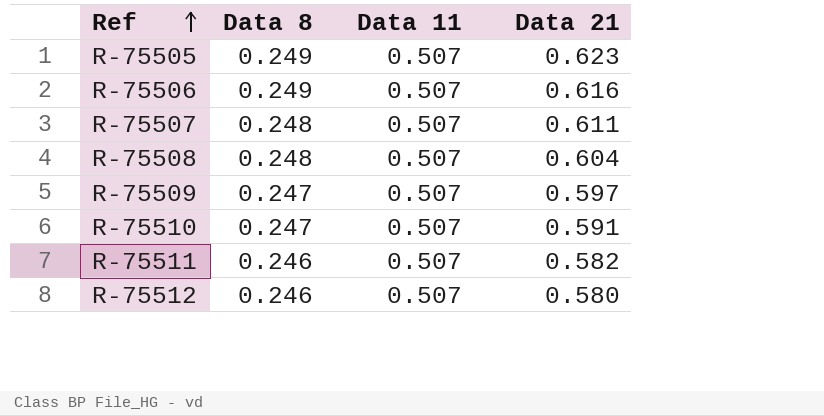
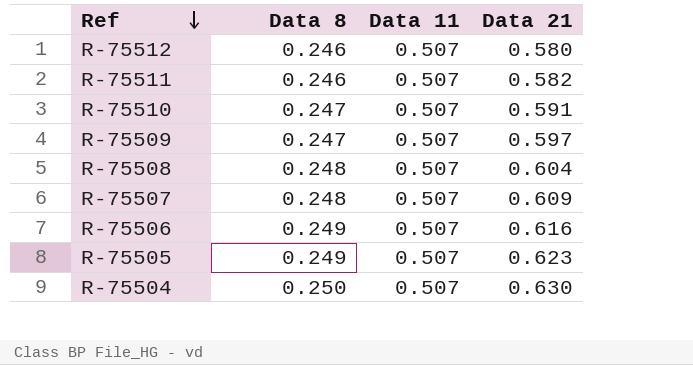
row order: Ref ascending -> Ref descending
R-75507 | Data 21: 0.611 -> 0.609
row R-75504: none -> 0.250 | 0.507 | 0.630

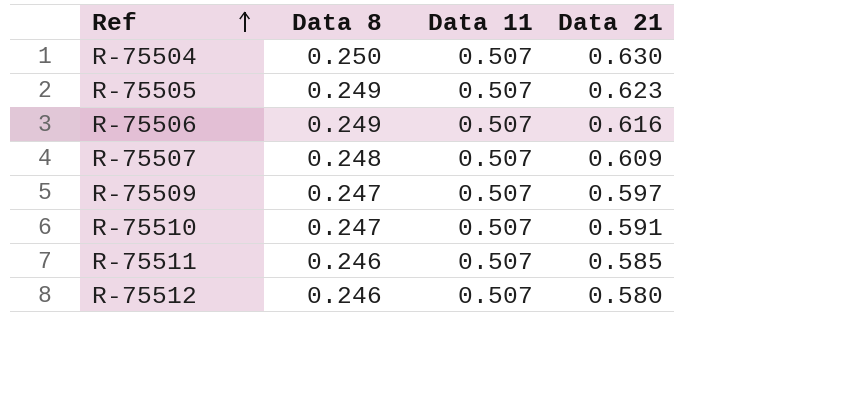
row order: Ref descending -> Ref ascending
row R-75508: 0.248 | 0.507 | 0.604 -> none
R-75511 | Data 21: 0.582 -> 0.585

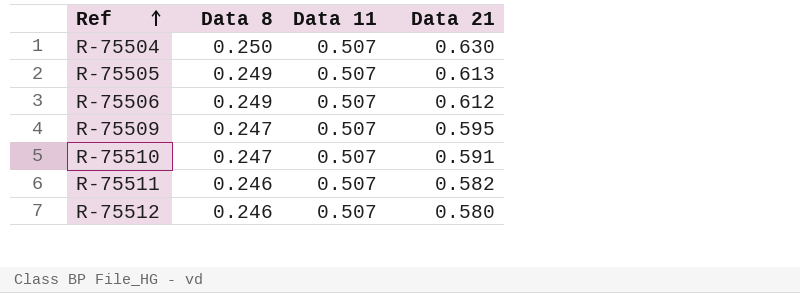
row R-75507: 0.248 | 0.507 | 0.609 -> none
R-75505 | Data 21: 0.623 -> 0.613
R-75506 | Data 21: 0.616 -> 0.612
R-75509 | Data 21: 0.597 -> 0.595
R-75511 | Data 21: 0.585 -> 0.582

